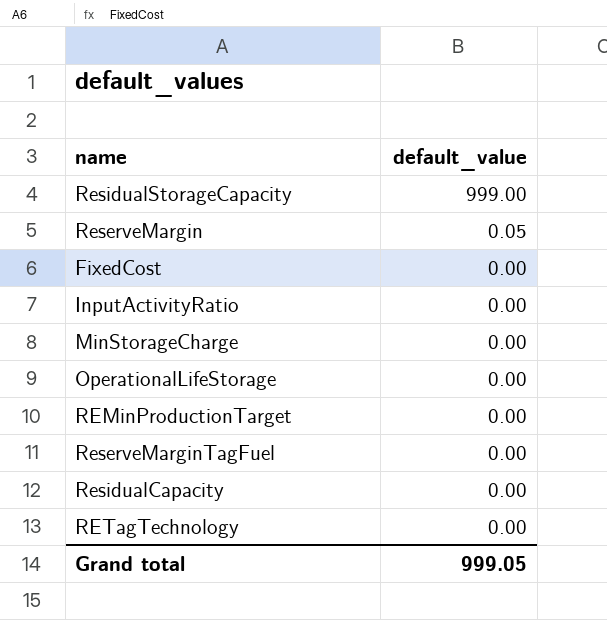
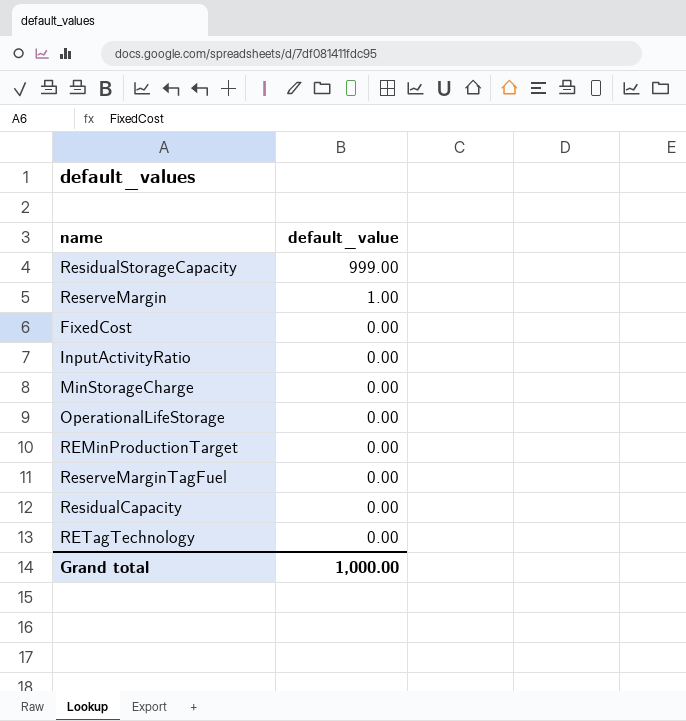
ReserveMargin | default_value: 0.05 -> 1.00
Grand total | default_value: 999.05 -> 1,000.00

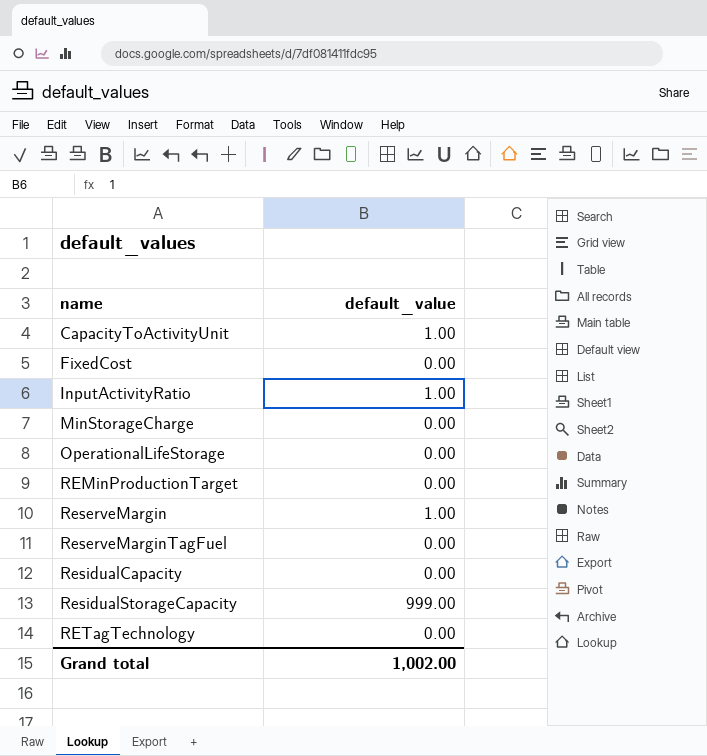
row order: default_value descending -> name ascending
row CapacityToActivityUnit: none -> 1.00
InputActivityRatio | default_value: 0.00 -> 1.00
Grand total | default_value: 1,000.00 -> 1,002.00

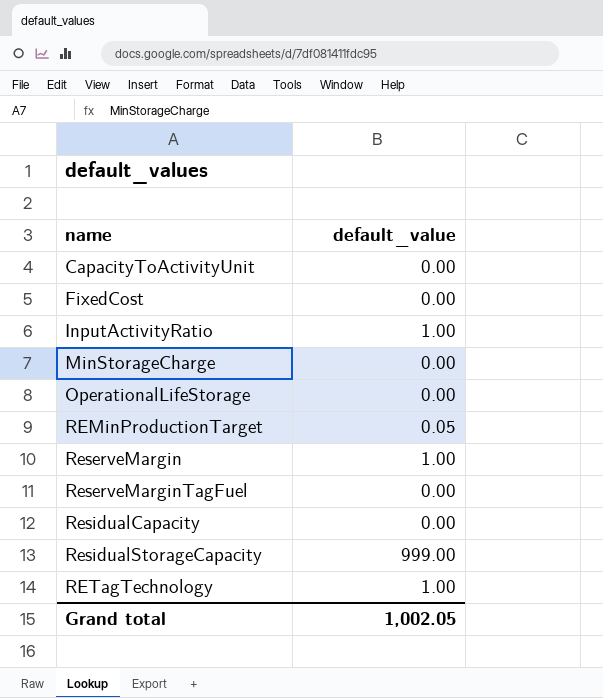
CapacityToActivityUnit | default_value: 1.00 -> 0.00
REMinProductionTarget | default_value: 0.00 -> 0.05
RETagTechnology | default_value: 0.00 -> 1.00
Grand total | default_value: 1,002.00 -> 1,002.05

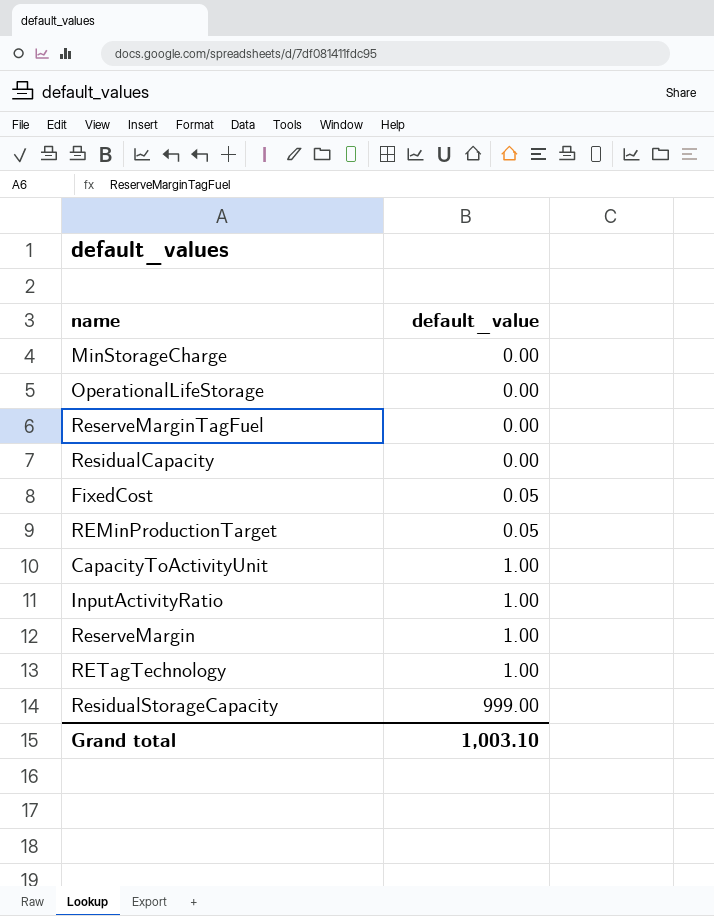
row order: name ascending -> default_value ascending
FixedCost | default_value: 0.00 -> 0.05
CapacityToActivityUnit | default_value: 0.00 -> 1.00
Grand total | default_value: 1,002.05 -> 1,003.10

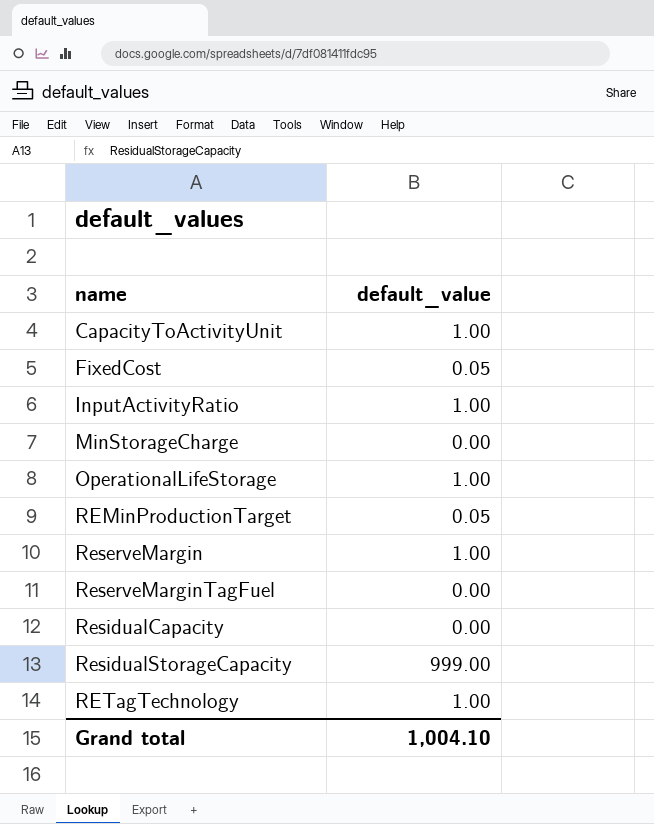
row order: default_value ascending -> name ascending
OperationalLifeStorage | default_value: 0.00 -> 1.00
Grand total | default_value: 1,003.10 -> 1,004.10

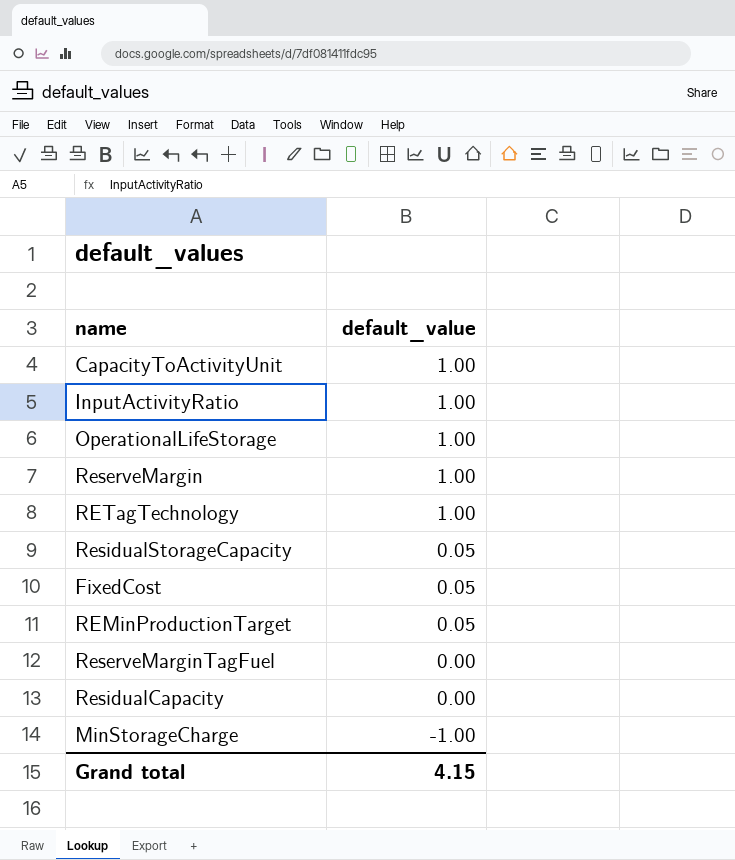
row order: name ascending -> default_value descending
ResidualStorageCapacity | default_value: 999.00 -> 0.05
MinStorageCharge | default_value: 0.00 -> -1.00
Grand total | default_value: 1,004.10 -> 4.15

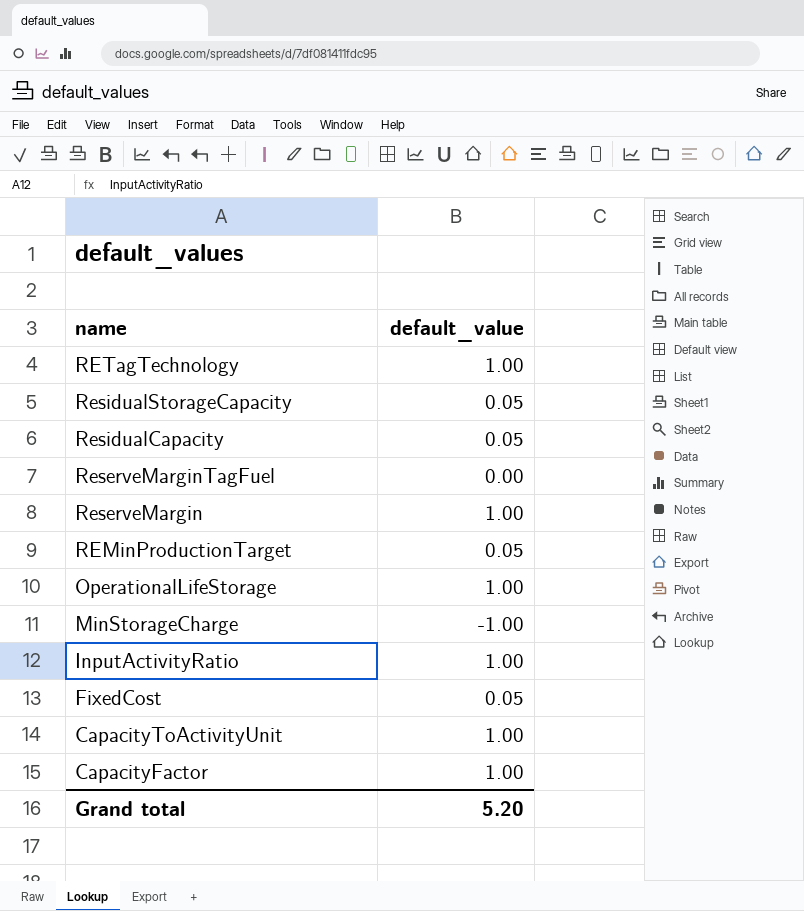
row order: default_value descending -> name descending
ResidualCapacity | default_value: 0.00 -> 0.05
row CapacityFactor: none -> 1.00
Grand total | default_value: 4.15 -> 5.20

